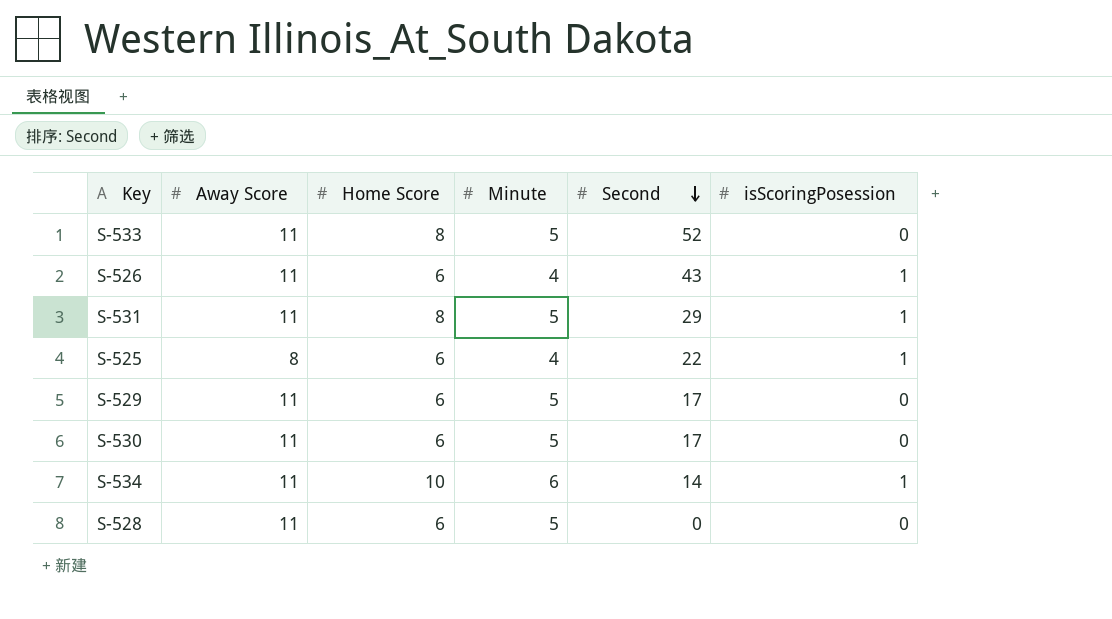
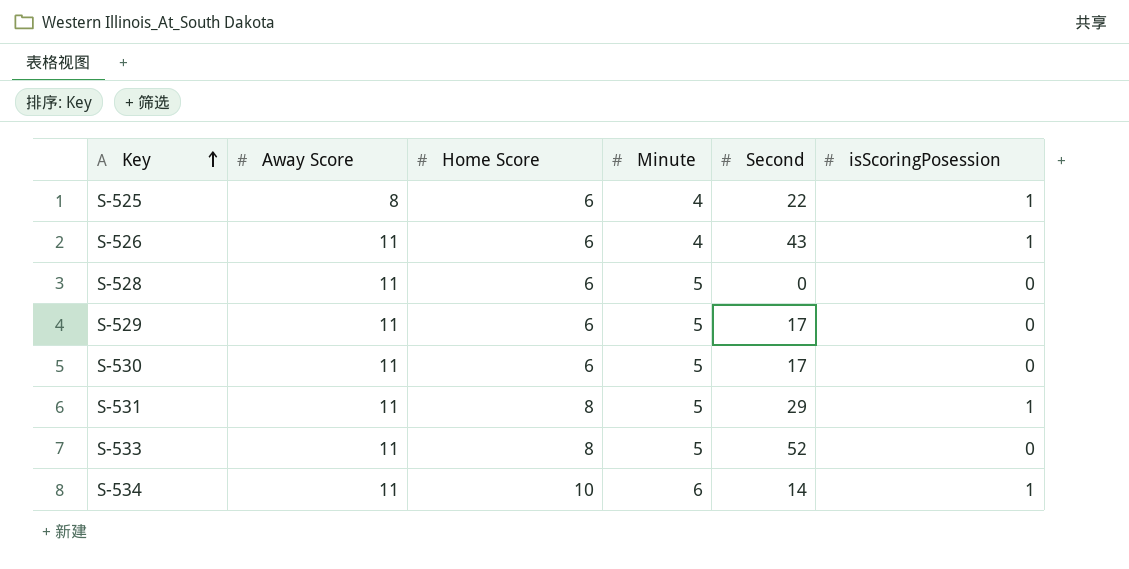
row order: Second descending -> Key ascending

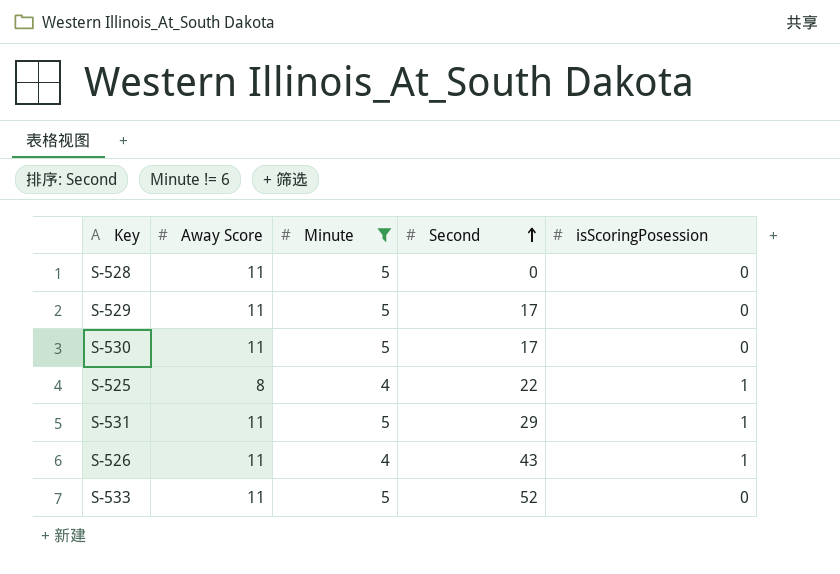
filter: none -> Minute != 6
row order: Key ascending -> Second ascending
column Home Score | position: 3 -> none

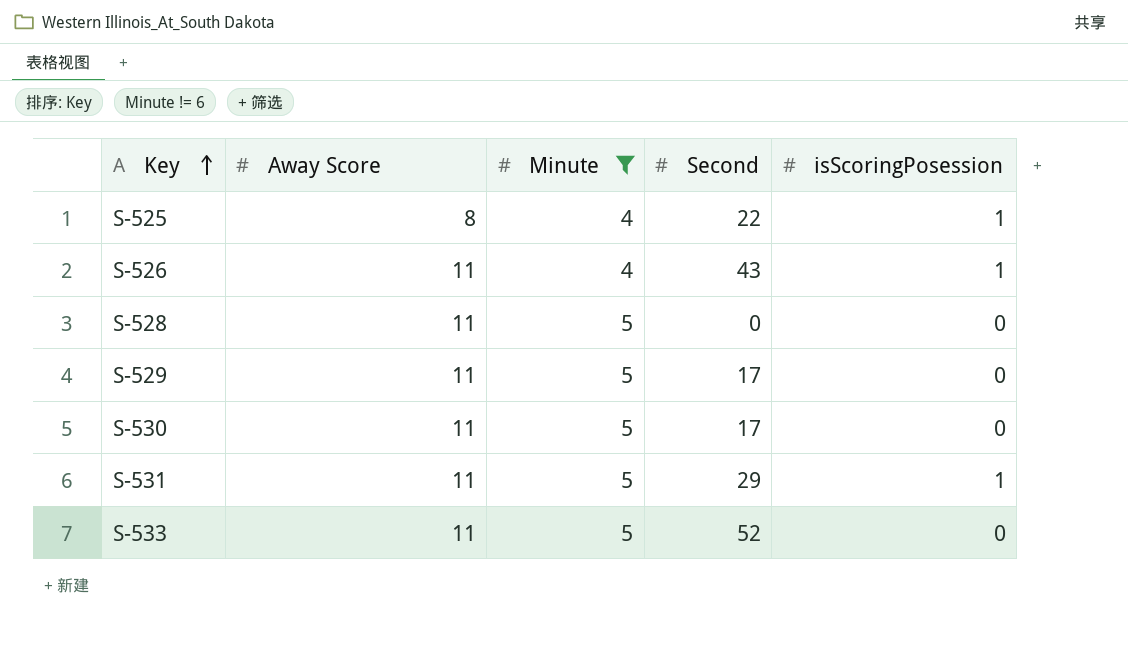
row order: Second ascending -> Key ascending

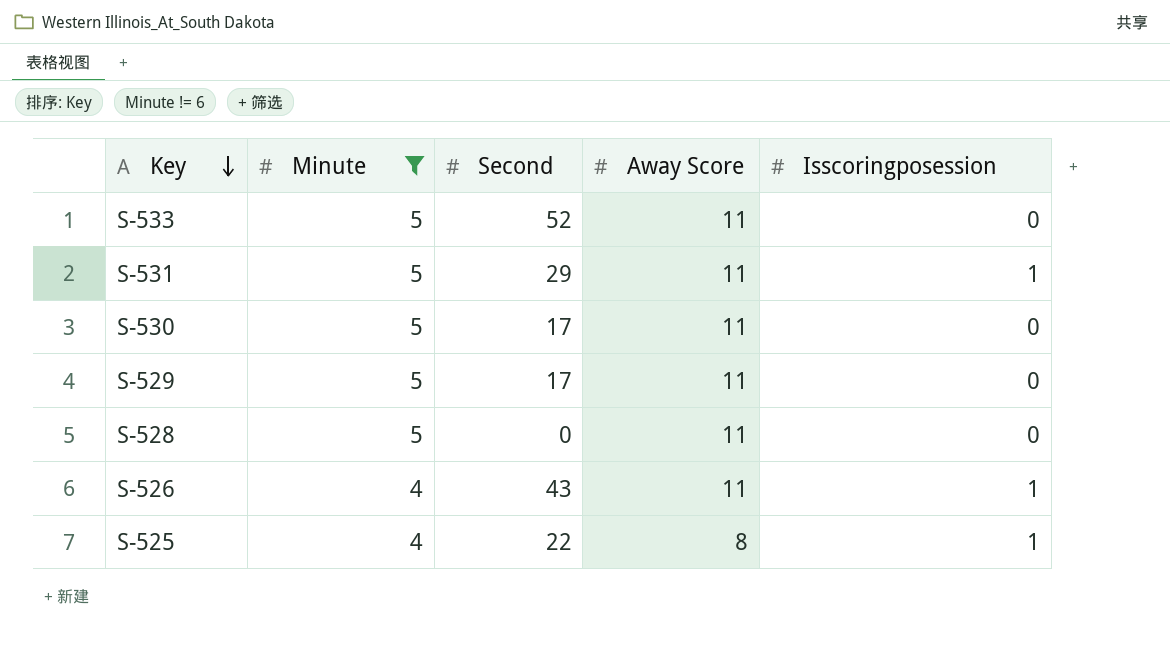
row order: Key ascending -> Key descending
column Away Score | position: 2 -> 4
column name: isScoringPosession -> Isscoringposession

